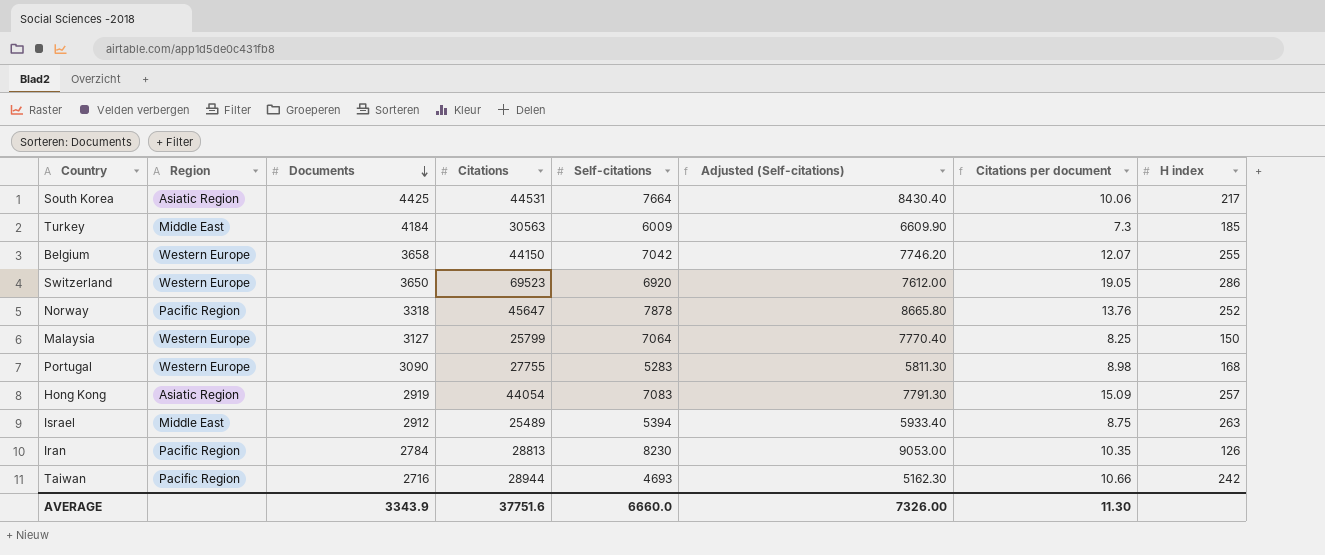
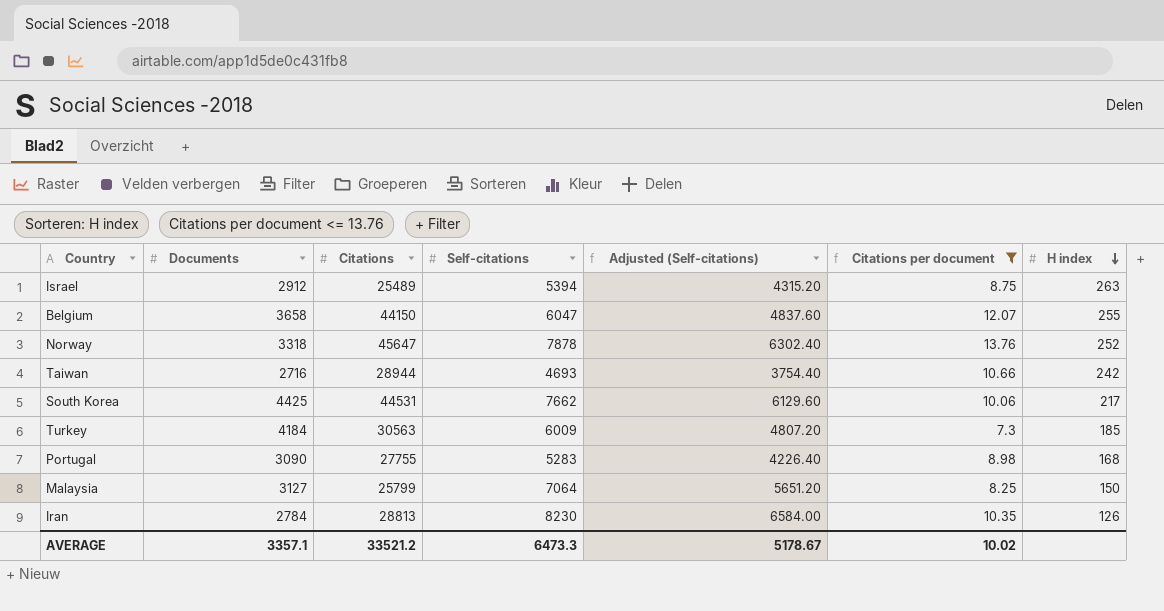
filter: none -> Citations per document <= 13.76
row order: Documents descending -> H index descending
column Region | position: 2 -> none
column Adjusted (Self-citations) | formula: [Self-citations] * 1.1 -> [Self-citations] * 0.8
Belgium | Self-citations: 7042 -> 6047
South Korea | Self-citations: 7664 -> 7662
AVERAGE | Documents: 3343.9 -> 3357.1
AVERAGE | Citations: 37751.6 -> 33521.2
AVERAGE | Self-citations: 6660.0 -> 6473.3
AVERAGE | Adjusted (Self-citations): 7326.00 -> 5178.67
AVERAGE | Citations per document: 11.30 -> 10.02

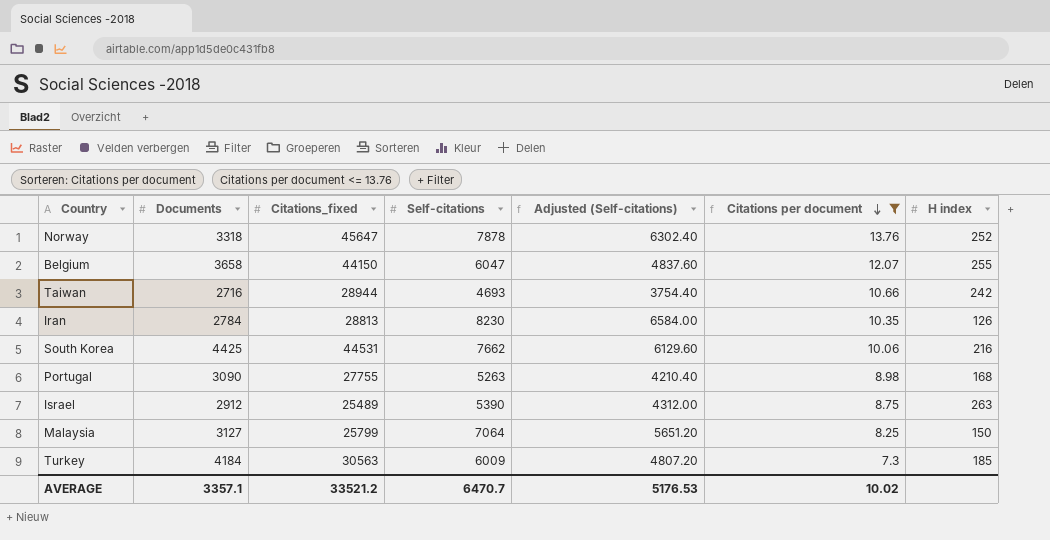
row order: H index descending -> Citations per document descending
column name: Citations -> Citations_fixed
South Korea | H index: 217 -> 216
Portugal | Self-citations: 5283 -> 5263
Portugal | Adjusted (Self-citations): 4226.40 -> 4210.40
Israel | Self-citations: 5394 -> 5390
Israel | Adjusted (Self-citations): 4315.20 -> 4312.00
AVERAGE | Self-citations: 6473.3 -> 6470.7
AVERAGE | Adjusted (Self-citations): 5178.67 -> 5176.53

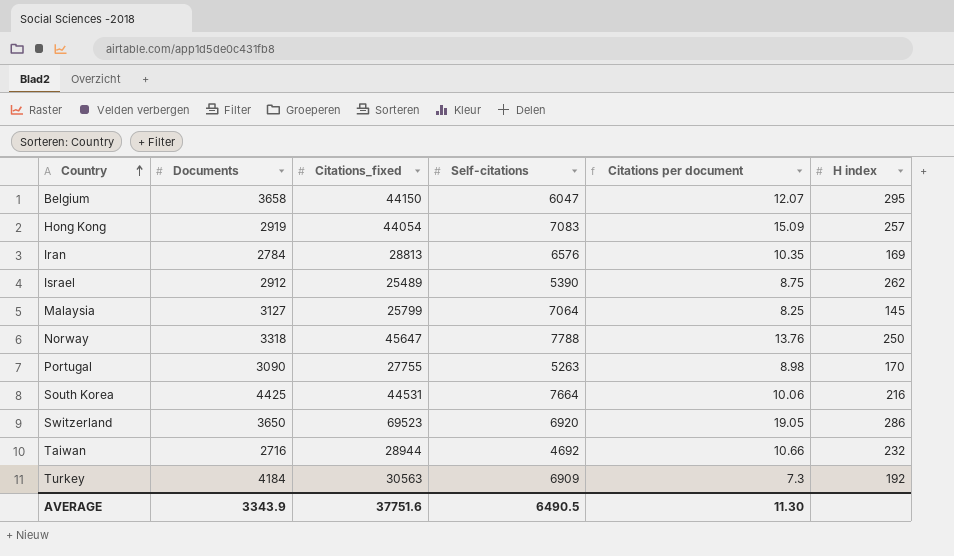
filter: Citations per document <= 13.76 -> none
row order: Citations per document descending -> Country ascending
column Adjusted (Self-citations) | formula: [Self-citations] * 0.8 -> none
Belgium | H index: 255 -> 295
Iran | Self-citations: 8230 -> 6576
Iran | H index: 126 -> 169
Israel | H index: 263 -> 262
Malaysia | H index: 150 -> 145
Norway | Self-citations: 7878 -> 7788
Norway | H index: 252 -> 250
Portugal | H index: 168 -> 170
South Korea | Self-citations: 7662 -> 7664
Taiwan | Self-citations: 4693 -> 4692
Taiwan | H index: 242 -> 232
Turkey | Self-citations: 6009 -> 6909
Turkey | H index: 185 -> 192
AVERAGE | Documents: 3357.1 -> 3343.9
AVERAGE | Citations_fixed: 33521.2 -> 37751.6
AVERAGE | Self-citations: 6470.7 -> 6490.5
AVERAGE | Citations per document: 10.02 -> 11.30

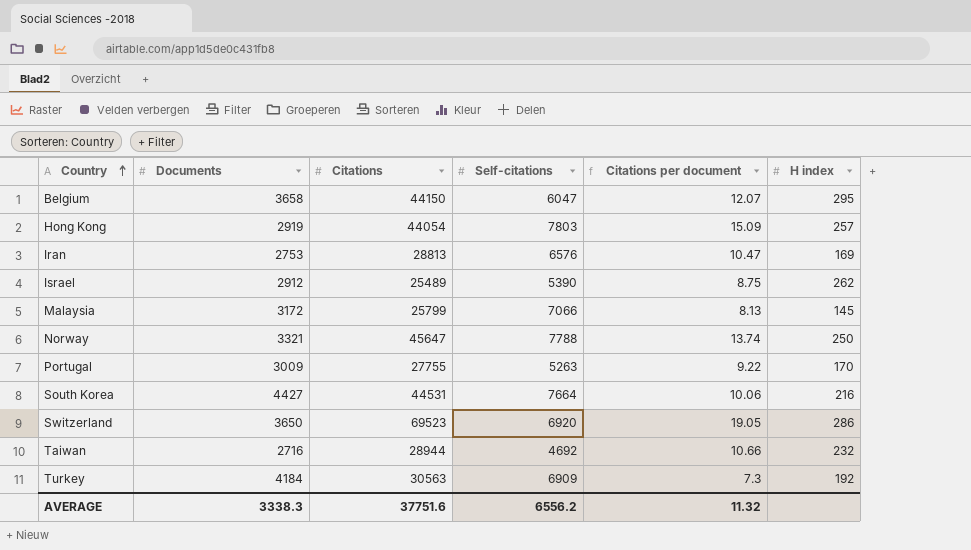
column name: Citations_fixed -> Citations
Hong Kong | Self-citations: 7083 -> 7803
Iran | Documents: 2784 -> 2753
Iran | Citations per document: 10.35 -> 10.47
Malaysia | Documents: 3127 -> 3172
Malaysia | Self-citations: 7064 -> 7066
Malaysia | Citations per document: 8.25 -> 8.13
Norway | Documents: 3318 -> 3321
Norway | Citations per document: 13.76 -> 13.74
Portugal | Documents: 3090 -> 3009
Portugal | Citations per document: 8.98 -> 9.22
South Korea | Documents: 4425 -> 4427
AVERAGE | Documents: 3343.9 -> 3338.3
AVERAGE | Self-citations: 6490.5 -> 6556.2
AVERAGE | Citations per document: 11.30 -> 11.32

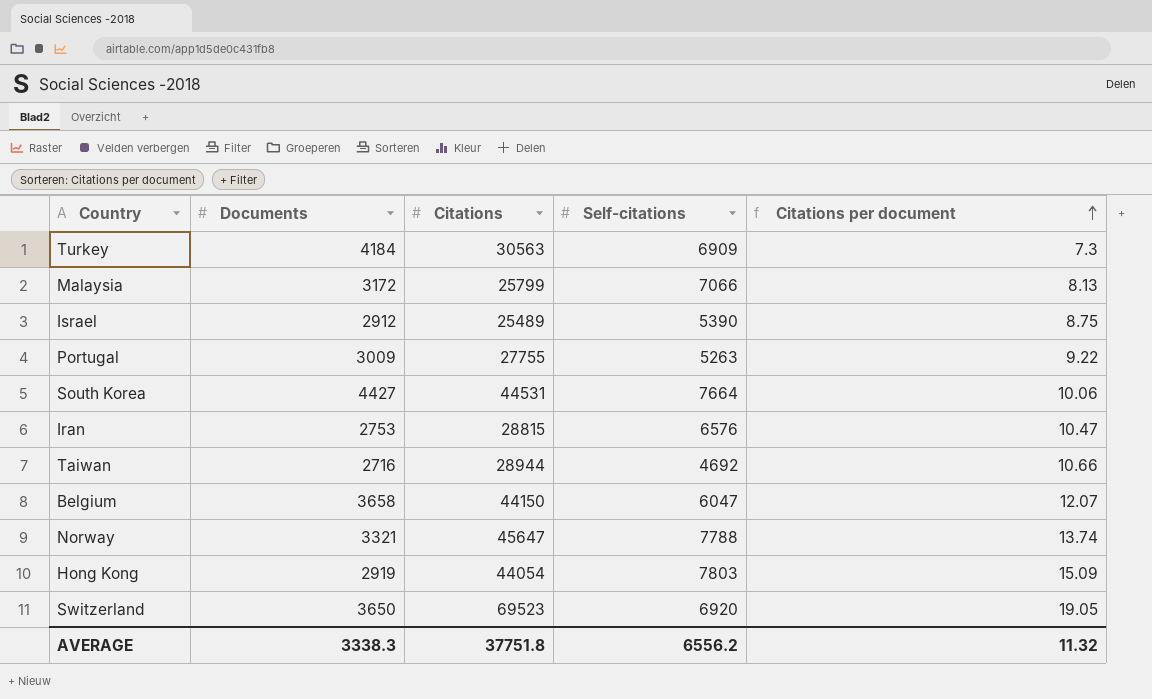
row order: Country ascending -> Citations per document ascending
column H index | position: 6 -> none
Iran | Citations: 28813 -> 28815
AVERAGE | Citations: 37751.6 -> 37751.8

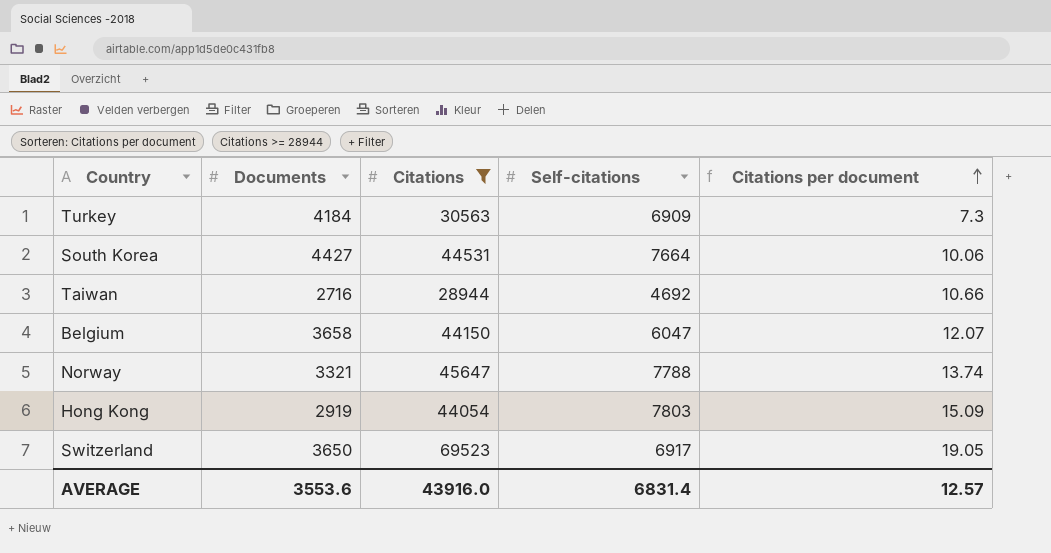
filter: none -> Citations >= 28944
Switzerland | Self-citations: 6920 -> 6917
AVERAGE | Documents: 3338.3 -> 3553.6
AVERAGE | Citations: 37751.8 -> 43916.0
AVERAGE | Self-citations: 6556.2 -> 6831.4
AVERAGE | Citations per document: 11.32 -> 12.57

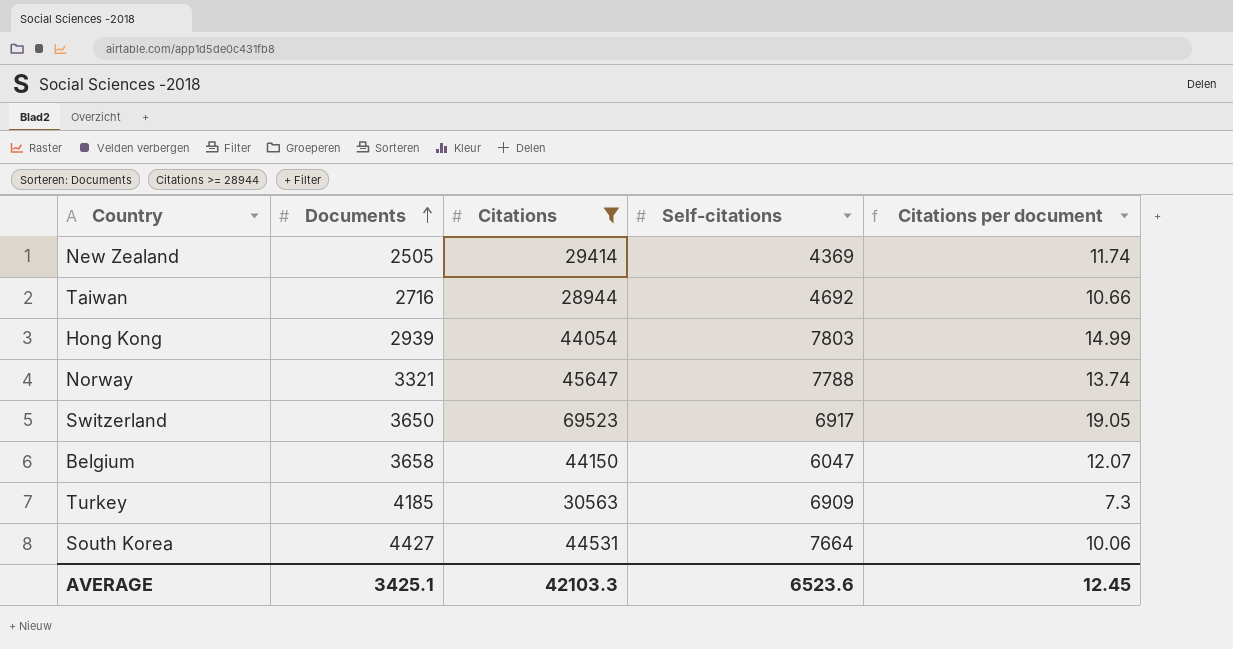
row order: Citations per document ascending -> Documents ascending
row New Zealand: none -> 2505 | 29414 | 4369 | 11.74
Hong Kong | Documents: 2919 -> 2939
Hong Kong | Citations per document: 15.09 -> 14.99
Turkey | Documents: 4184 -> 4185
AVERAGE | Documents: 3553.6 -> 3425.1
AVERAGE | Citations: 43916.0 -> 42103.3
AVERAGE | Self-citations: 6831.4 -> 6523.6
AVERAGE | Citations per document: 12.57 -> 12.45

